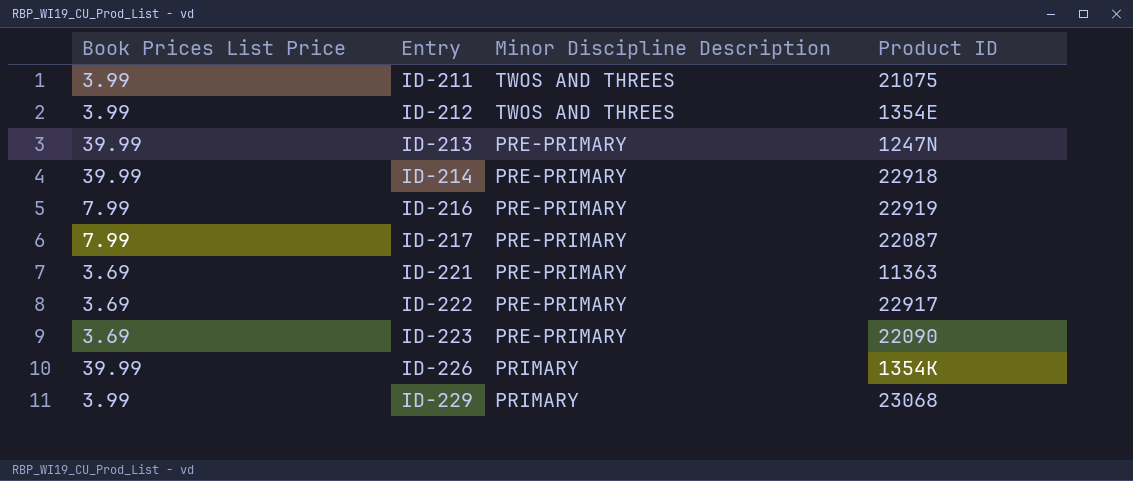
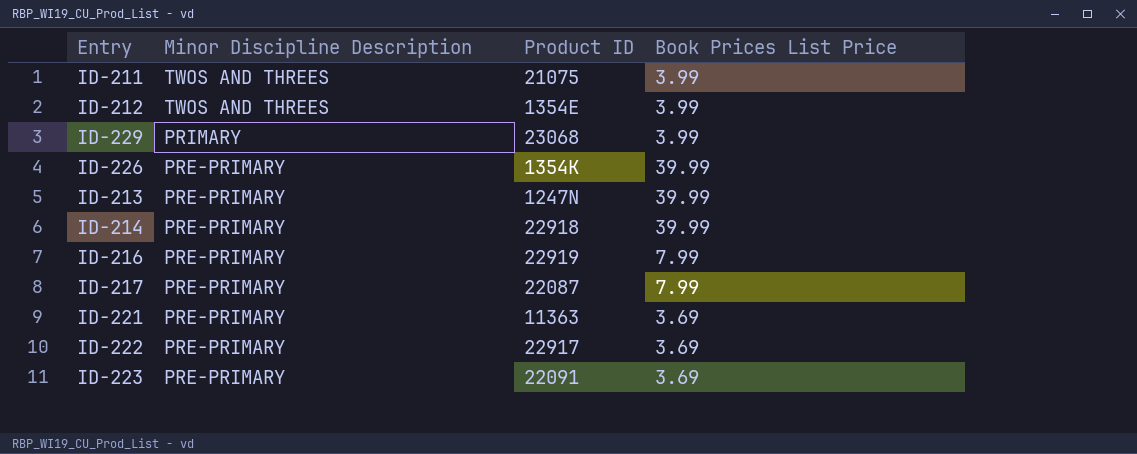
row order: Entry ascending -> Minor Discipline Description descending
column Book Prices List Price | position: 1 -> 4
ID-226 | Minor Discipline Description: PRIMARY -> PRE-PRIMARY
ID-223 | Product ID: 22090 -> 22091

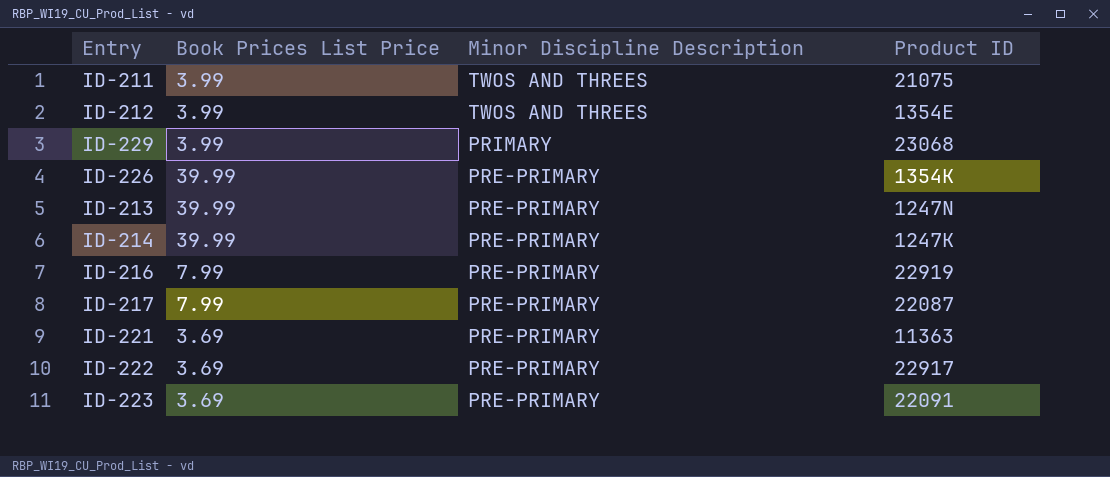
column Book Prices List Price | position: 4 -> 2
ID-214 | Product ID: 22918 -> 1247K

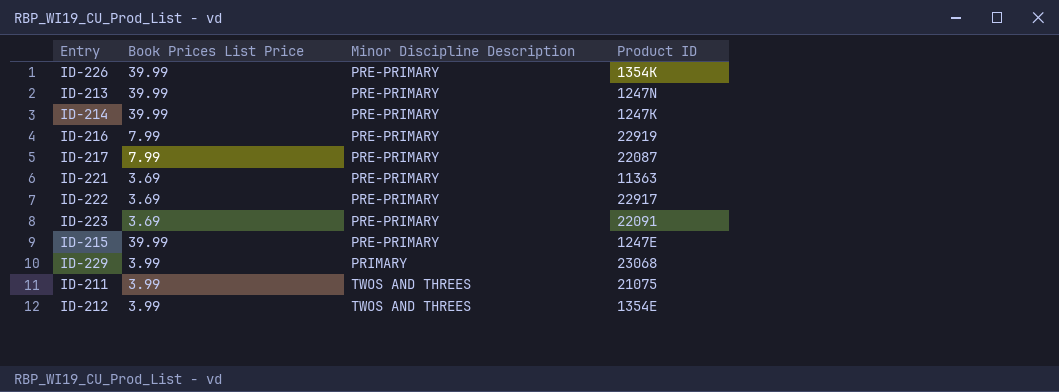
row order: Minor Discipline Description descending -> Minor Discipline Description ascending
row ID-215: none -> 39.99 | PRE-PRIMARY | 1247E

